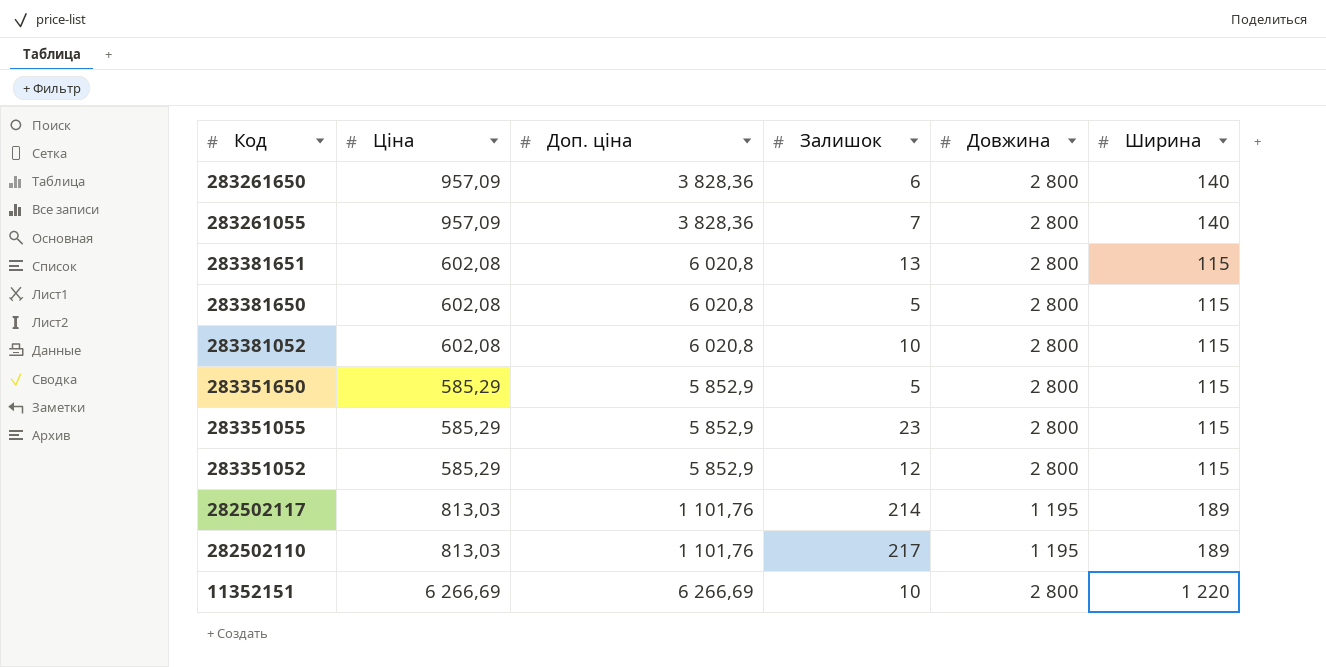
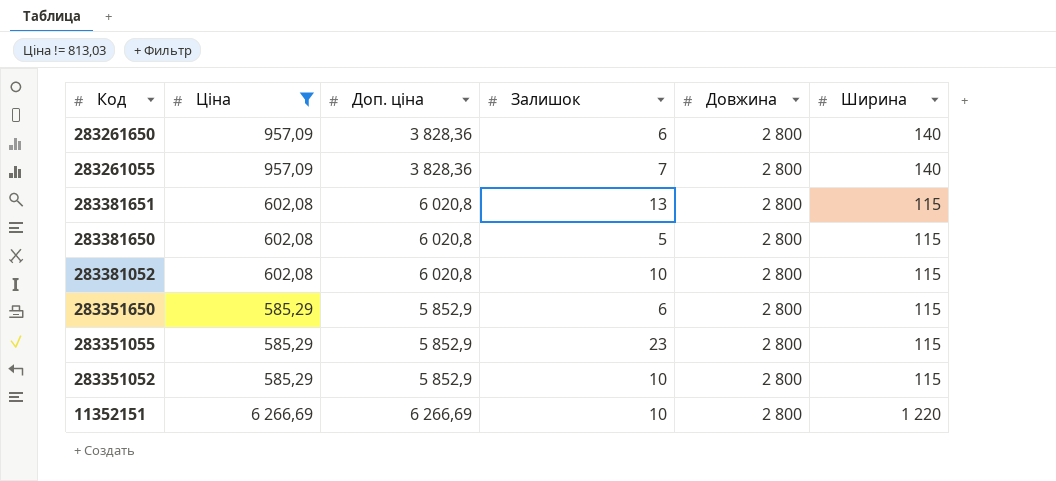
filter: none -> Ціна != 813,03
283351650 | Залишок: 5 -> 6
283351052 | Залишок: 12 -> 10

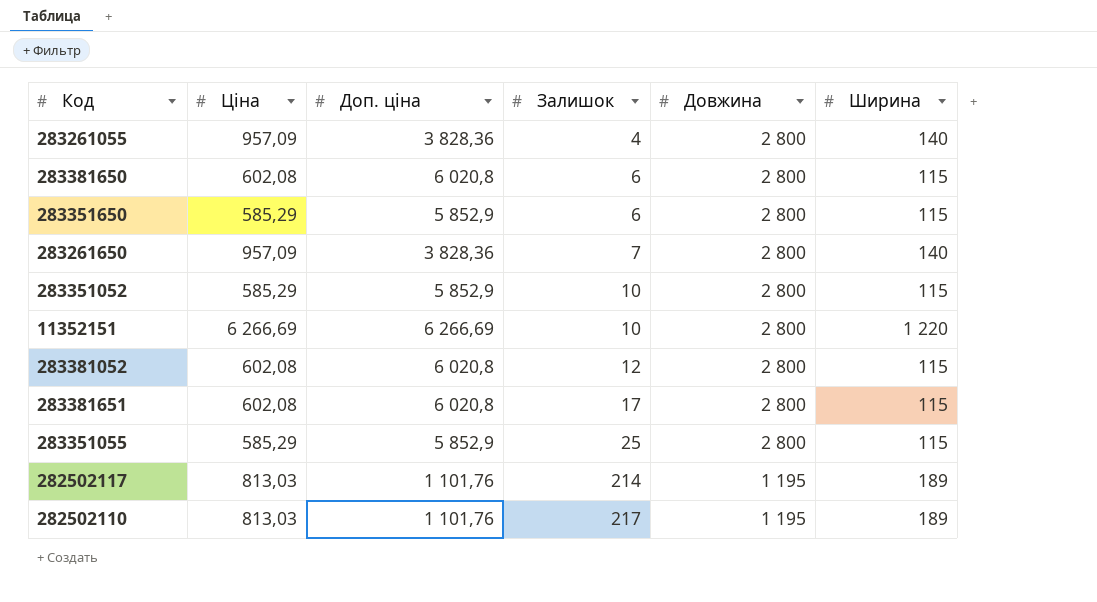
filter: Ціна != 813,03 -> none
row order: none -> Залишок ascending
283261055 | Залишок: 7 -> 4
283381650 | Залишок: 5 -> 6
283261650 | Залишок: 6 -> 7
283381052 | Залишок: 10 -> 12
283381651 | Залишок: 13 -> 17
283351055 | Залишок: 23 -> 25

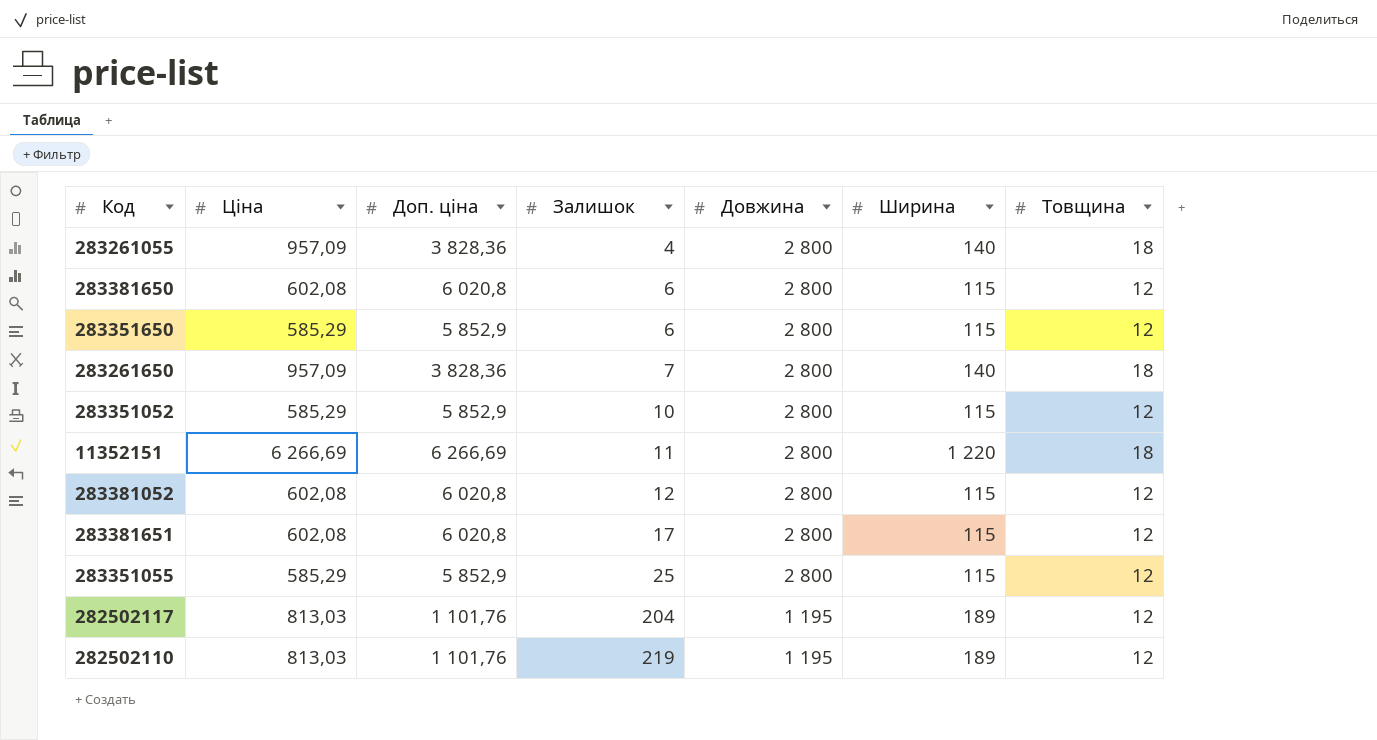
column Товщина | position: none -> 7
11352151 | Залишок: 10 -> 11
282502117 | Залишок: 214 -> 204
282502110 | Залишок: 217 -> 219

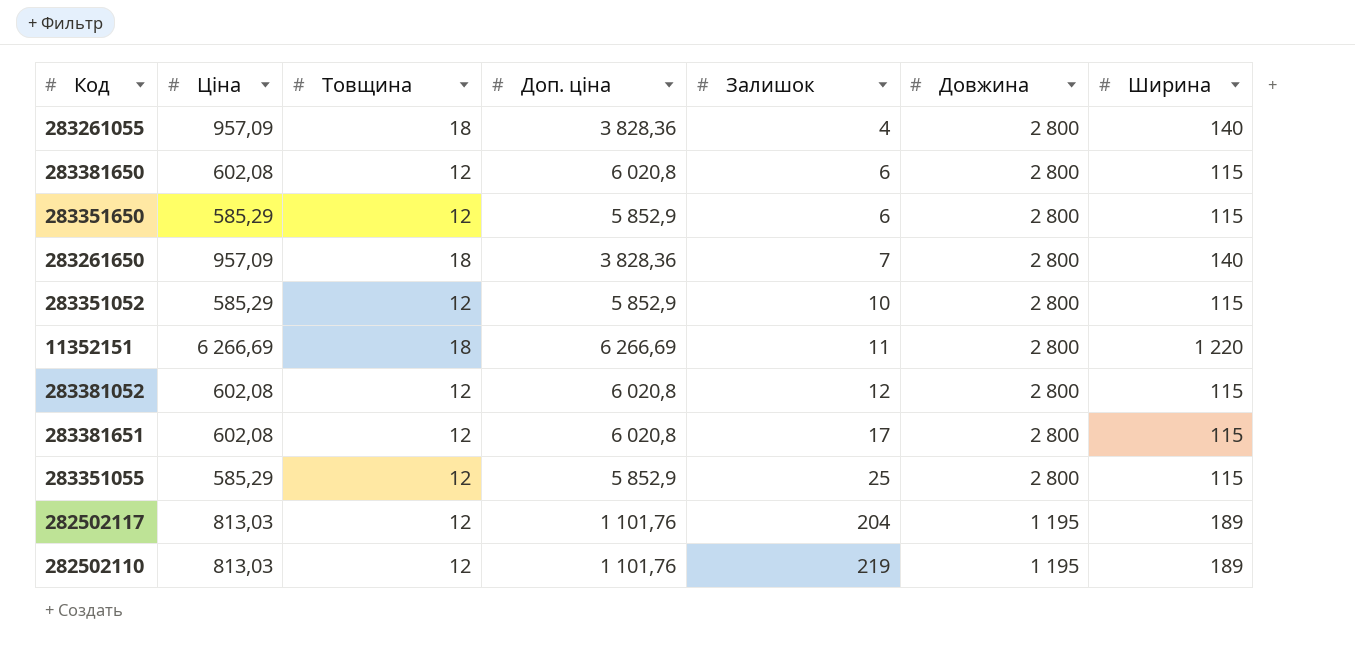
column Товщина | position: 7 -> 3

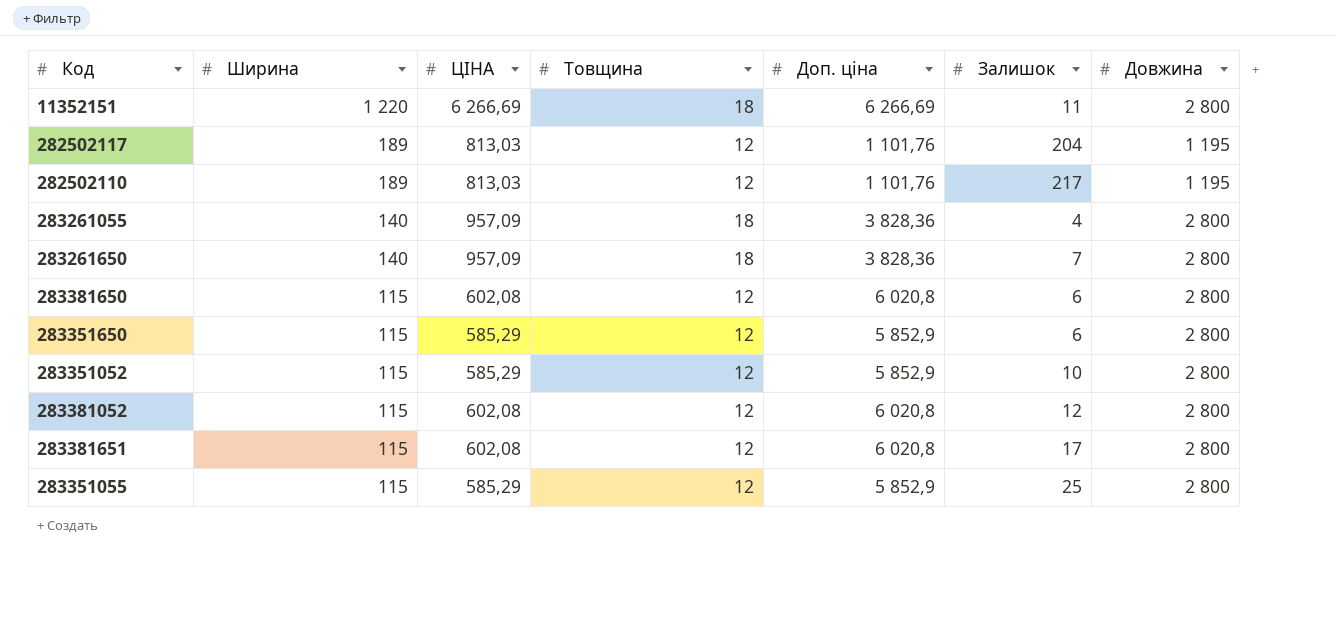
row order: Залишок ascending -> Ширина descending
column Ширина | position: 7 -> 2
column name: Ціна -> ЦІНА
282502110 | Залишок: 219 -> 217

